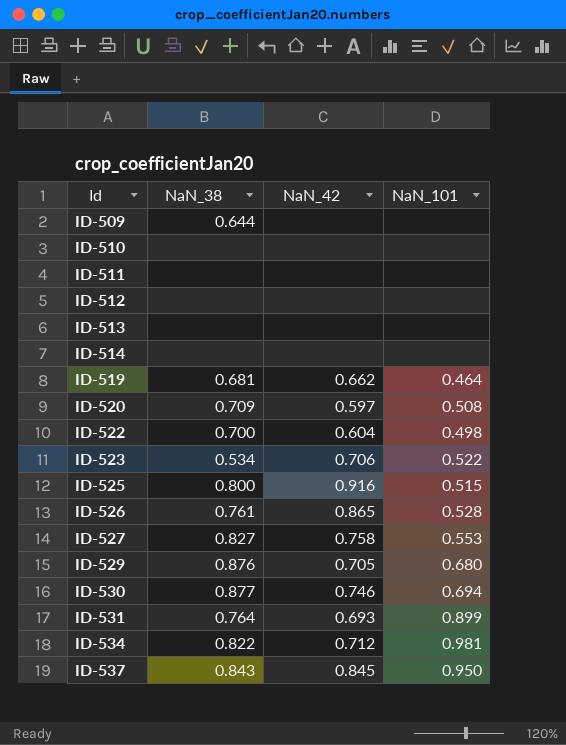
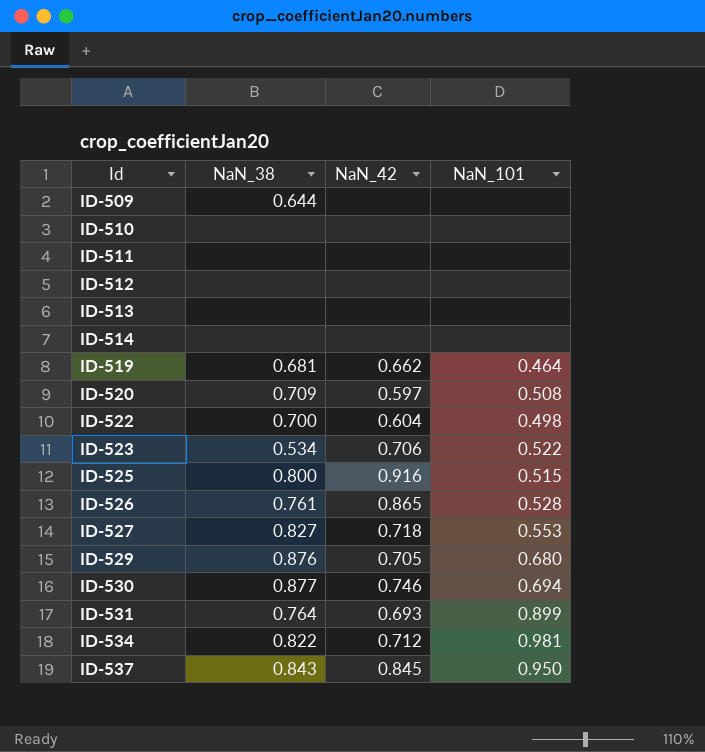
ID-527 | NaN_42: 0.758 -> 0.718

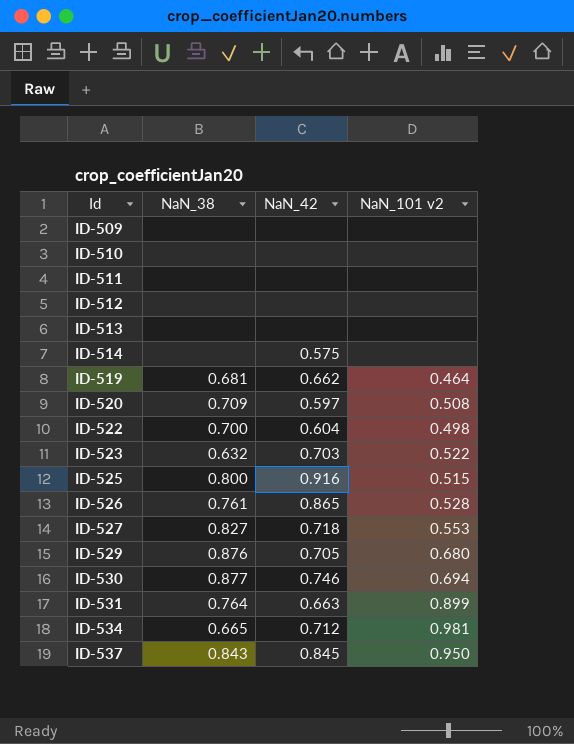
column name: NaN_101 -> NaN_101 v2
ID-509 | NaN_38: 0.644 -> none
ID-514 | NaN_42: none -> 0.575
ID-523 | NaN_38: 0.534 -> 0.632
ID-523 | NaN_42: 0.706 -> 0.703
ID-531 | NaN_42: 0.693 -> 0.663
ID-534 | NaN_38: 0.822 -> 0.665

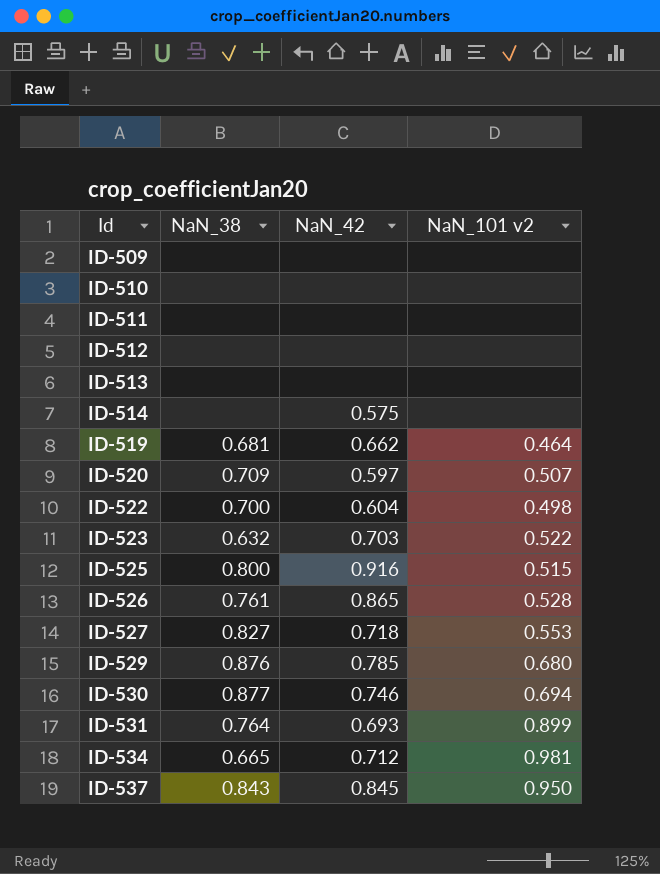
ID-520 | NaN_101 v2: 0.508 -> 0.507
ID-529 | NaN_42: 0.705 -> 0.785
ID-531 | NaN_42: 0.663 -> 0.693

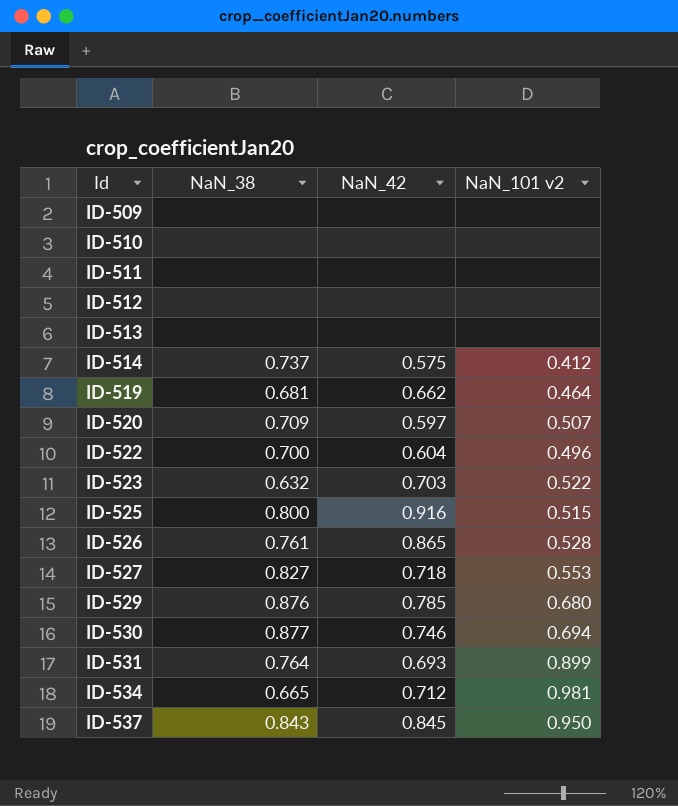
ID-514 | NaN_38: none -> 0.737
ID-514 | NaN_101 v2: none -> 0.412
ID-522 | NaN_101 v2: 0.498 -> 0.496

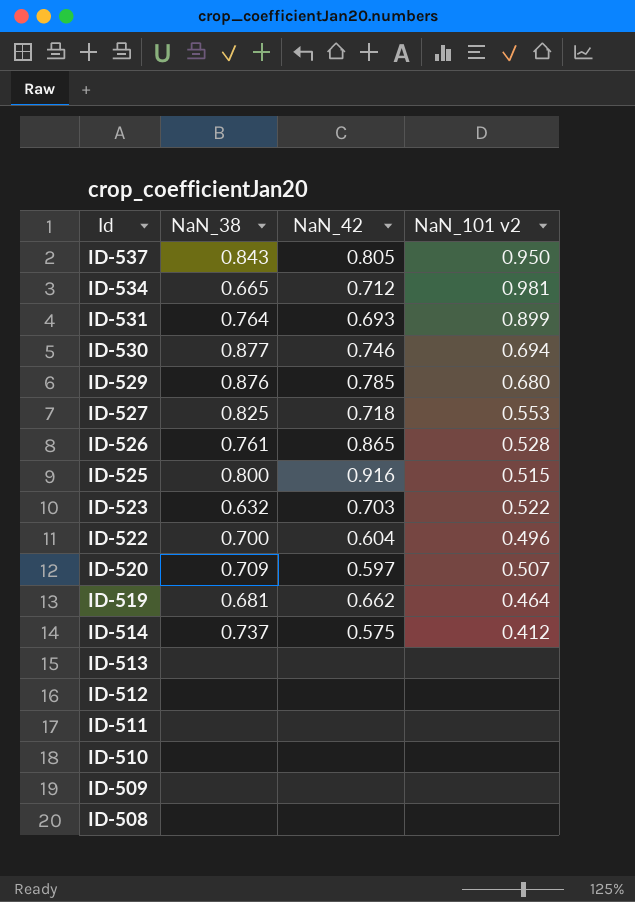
row order: Id ascending -> Id descending
ID-537 | NaN_42: 0.845 -> 0.805
ID-527 | NaN_38: 0.827 -> 0.825
row ID-508: none -> none | none | none

